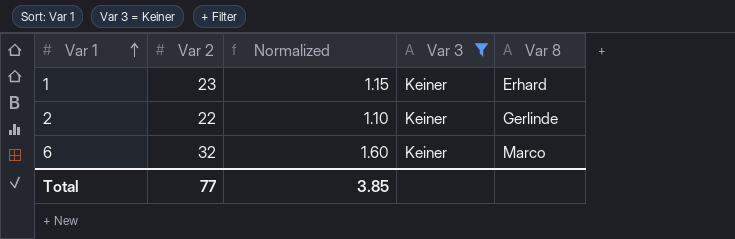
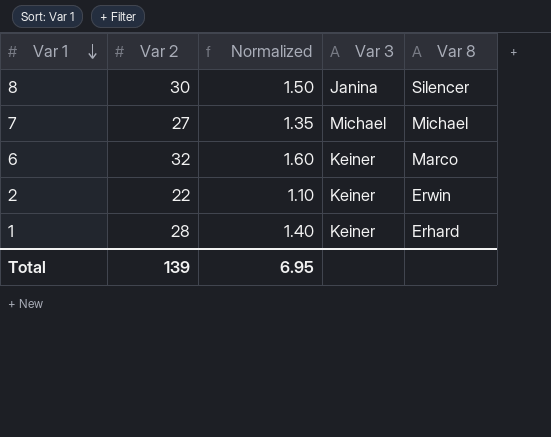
filter: Var 3 = Keiner -> none
row order: Var 1 ascending -> Var 1 descending
2 | Var 8: Gerlinde -> Erwin
1 | Var 2: 23 -> 28
1 | Normalized: 1.15 -> 1.40
Total | Var 2: 77 -> 139
Total | Normalized: 3.85 -> 6.95

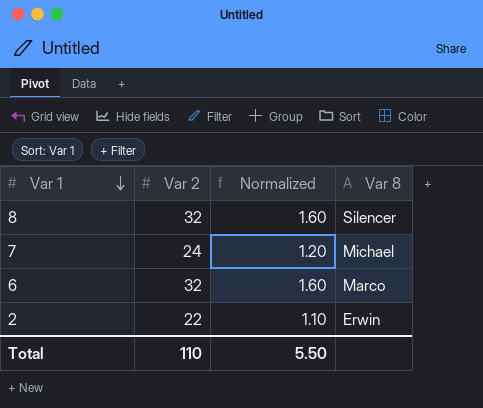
column Var 3 | position: 4 -> none
row 1: 28 | 1.40 | Keiner | Erhard -> none
8 | Var 2: 30 -> 32
8 | Normalized: 1.50 -> 1.60
7 | Var 2: 27 -> 24
7 | Normalized: 1.35 -> 1.20
Total | Var 2: 139 -> 110
Total | Normalized: 6.95 -> 5.50

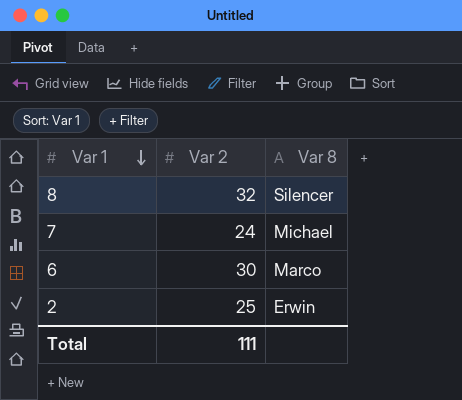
column Normalized | formula: [Var 2] * 0.05 -> none
6 | Var 2: 32 -> 30
2 | Var 2: 22 -> 25
Total | Var 2: 110 -> 111

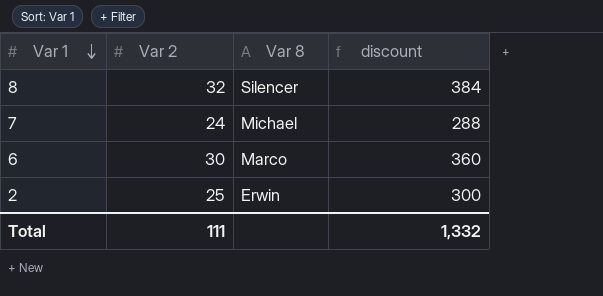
column discount | formula: none -> [Var 2] * 12

